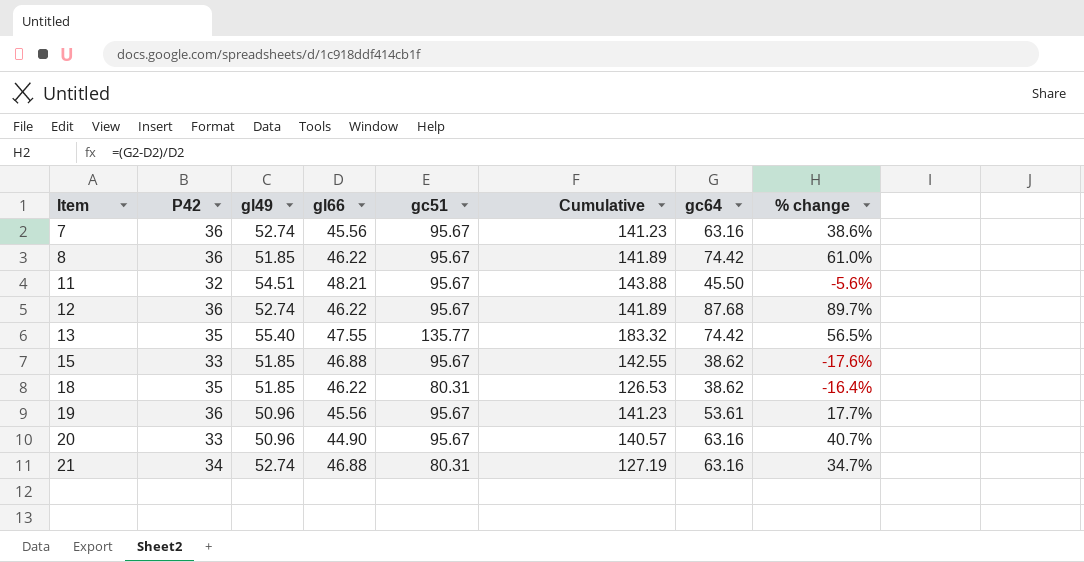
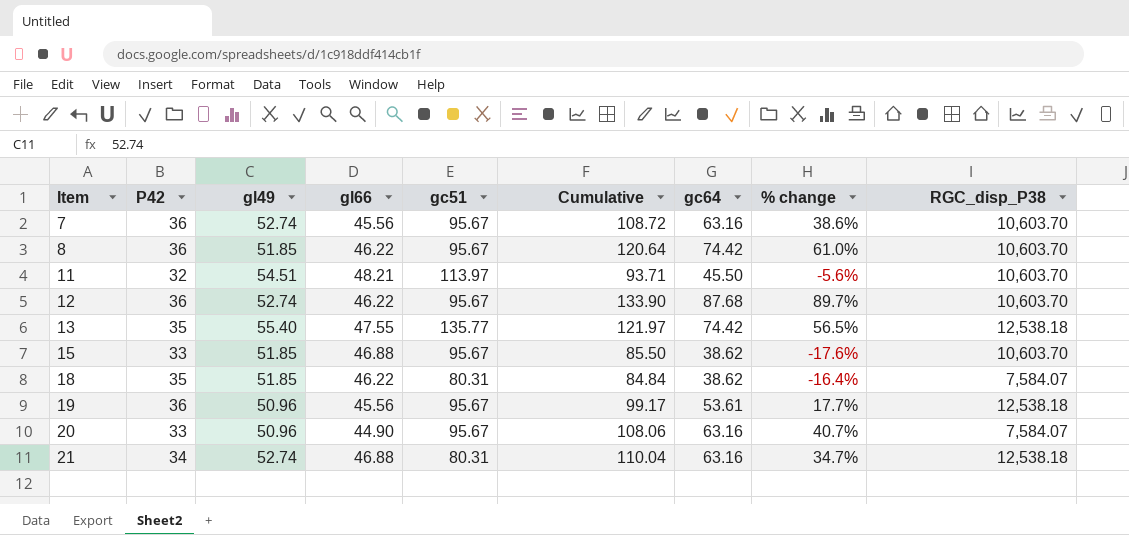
column Cumulative | formula: [gl66] + [gc51] -> [gl66] + [gc64]
column RGC_disp_P38 | position: none -> 9
11 | gc51: 95.67 -> 113.97

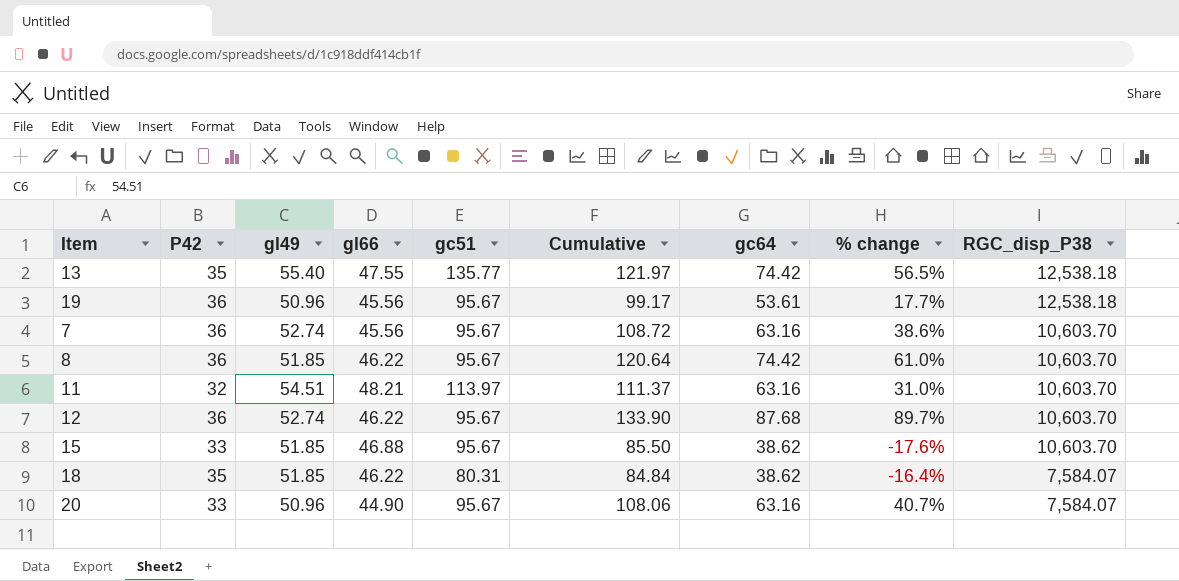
row order: Item ascending -> RGC_disp_P38 descending
row 21: 34 | 52.74 | 46.88 | 80.31 | 110.04 | 63.16 | 34.7% | 12,538.18 -> none
11 | Cumulative: 93.71 -> 111.37
11 | gc64: 45.50 -> 63.16
11 | % change: -5.6% -> 31.0%

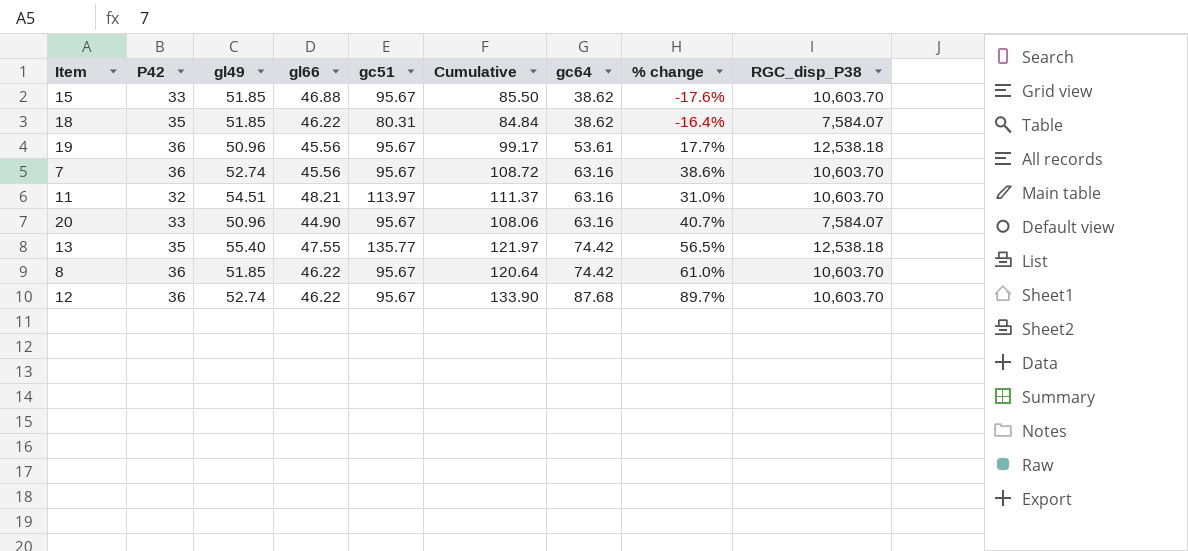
row order: RGC_disp_P38 descending -> gc64 ascending

